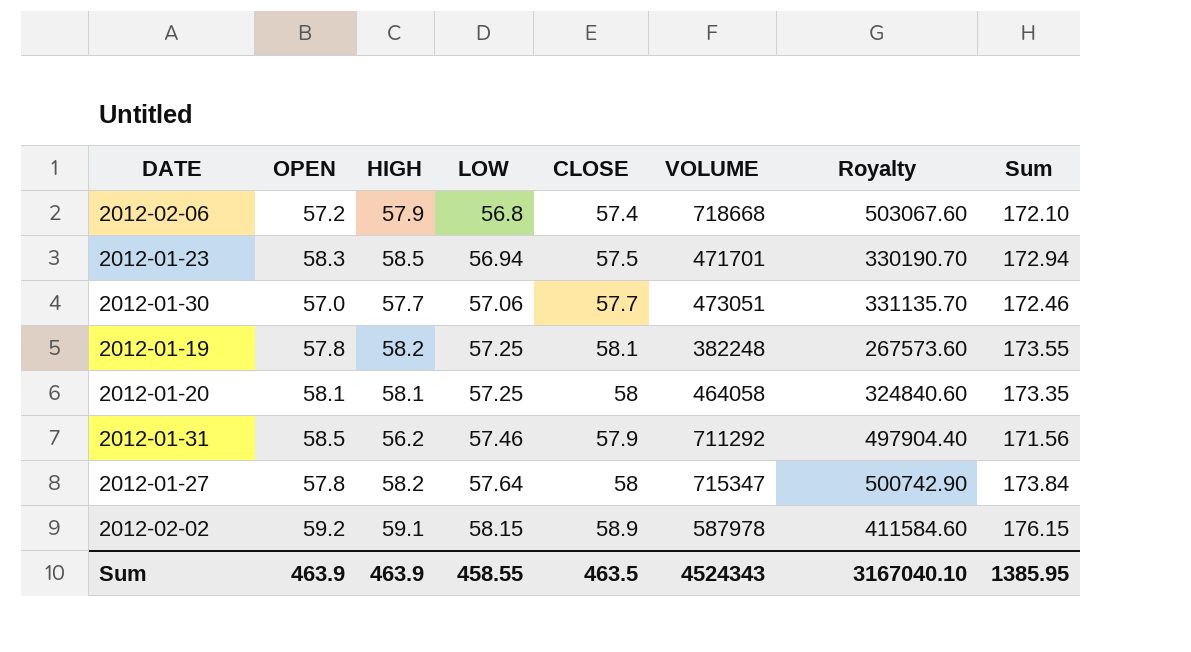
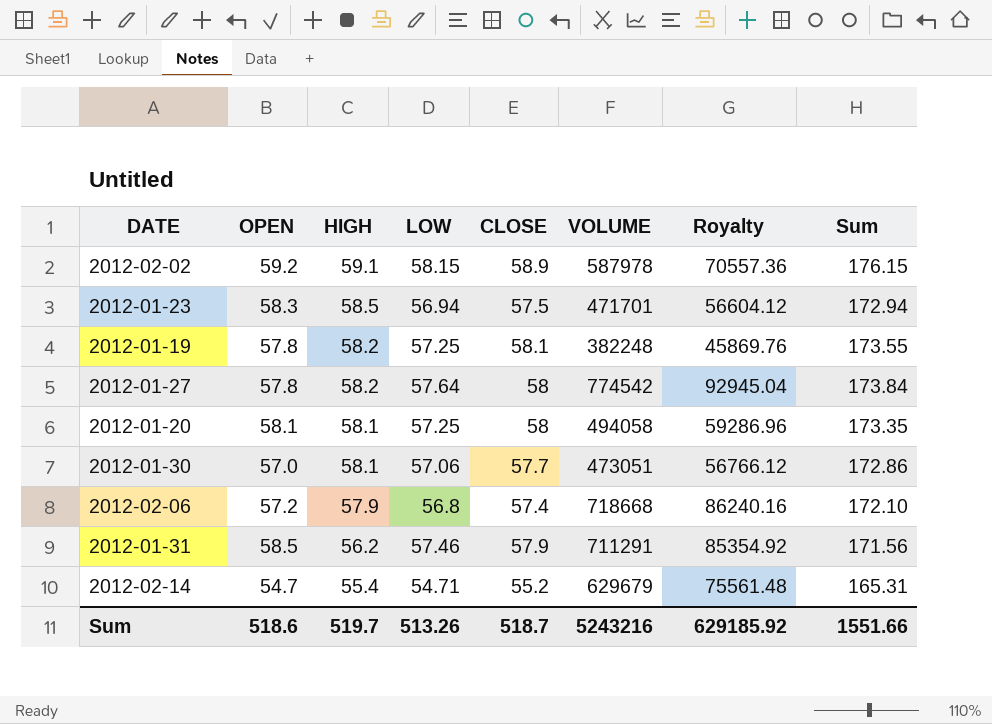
row order: LOW ascending -> HIGH descending
column Royalty | formula: [VOLUME] * 0.7 -> [VOLUME] * 0.12
2012-01-27 | VOLUME: 715347 -> 774542
2012-01-20 | VOLUME: 464058 -> 494058
2012-01-30 | HIGH: 57.7 -> 58.1
2012-01-30 | Sum: 172.46 -> 172.86
2012-01-31 | VOLUME: 711292 -> 711291
row 2012-02-14: none -> 54.7 | 55.4 | 54.71 | 55.2 | 629679 | 75561.48 | 165.31
Sum | OPEN: 463.9 -> 518.6
Sum | HIGH: 463.9 -> 519.7
Sum | LOW: 458.55 -> 513.26
Sum | CLOSE: 463.5 -> 518.7
Sum | VOLUME: 4524343 -> 5243216
Sum | Royalty: 3167040.10 -> 629185.92
Sum | Sum: 1385.95 -> 1551.66

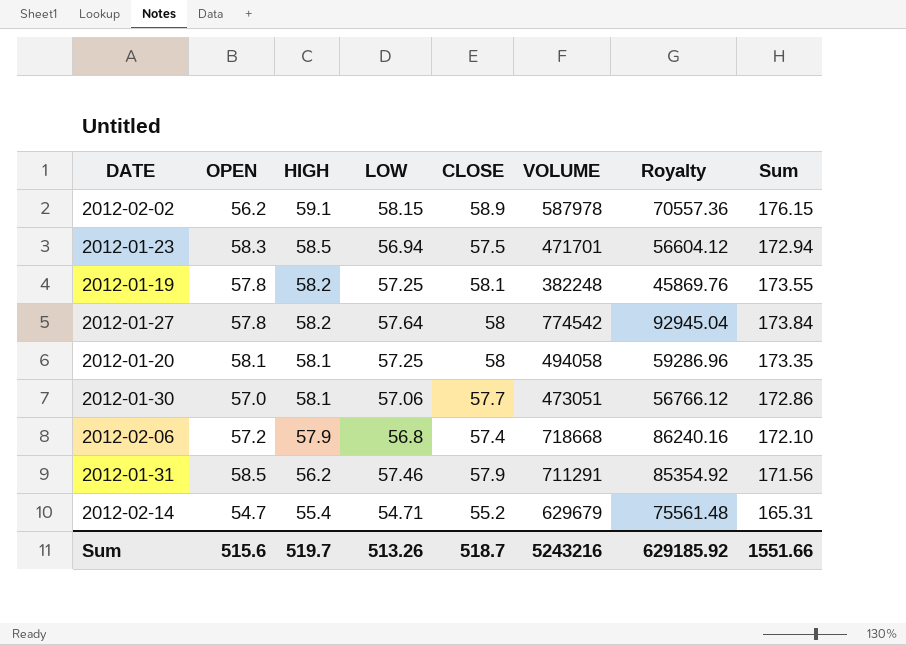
2012-02-02 | OPEN: 59.2 -> 56.2
Sum | OPEN: 518.6 -> 515.6

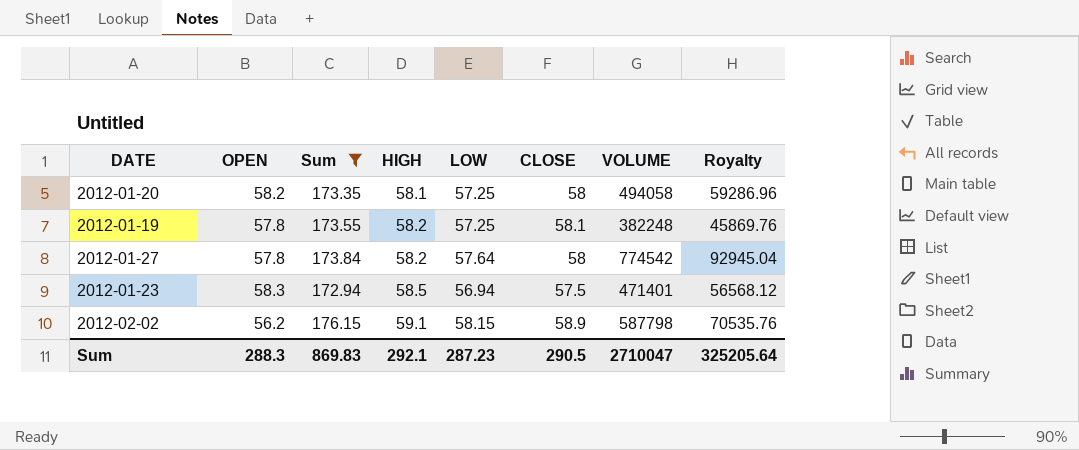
filter: none -> Sum >= 172.94
row order: HIGH descending -> HIGH ascending
column Sum | position: 8 -> 3
2012-01-20 | OPEN: 58.1 -> 58.2
2012-01-23 | VOLUME: 471701 -> 471401
2012-01-23 | Royalty: 56604.12 -> 56568.12
2012-02-02 | VOLUME: 587978 -> 587798
2012-02-02 | Royalty: 70557.36 -> 70535.76
Sum | OPEN: 515.6 -> 288.3
Sum | Sum: 1551.66 -> 869.83
Sum | HIGH: 519.7 -> 292.1
Sum | LOW: 513.26 -> 287.23
Sum | CLOSE: 518.7 -> 290.5
Sum | VOLUME: 5243216 -> 2710047
Sum | Royalty: 629185.92 -> 325205.64

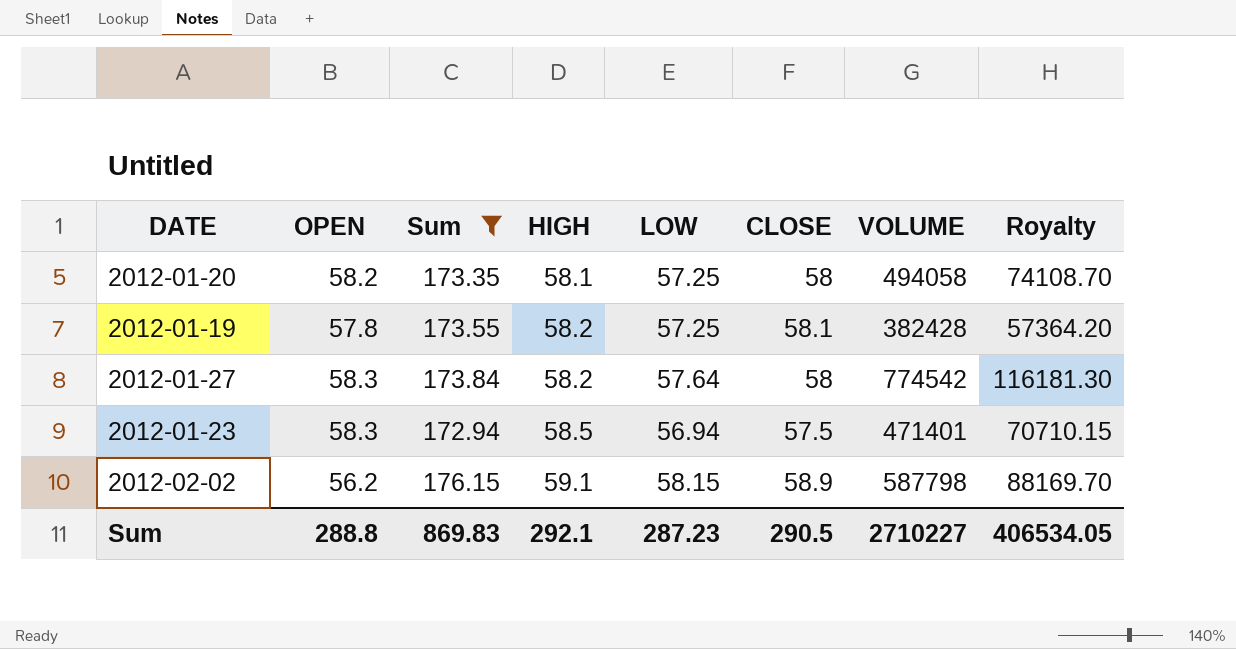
column Royalty | formula: [VOLUME] * 0.12 -> [VOLUME] * 0.15
2012-01-19 | VOLUME: 382248 -> 382428
2012-01-27 | OPEN: 57.8 -> 58.3
Sum | OPEN: 288.3 -> 288.8
Sum | VOLUME: 2710047 -> 2710227
Sum | Royalty: 325205.64 -> 406534.05

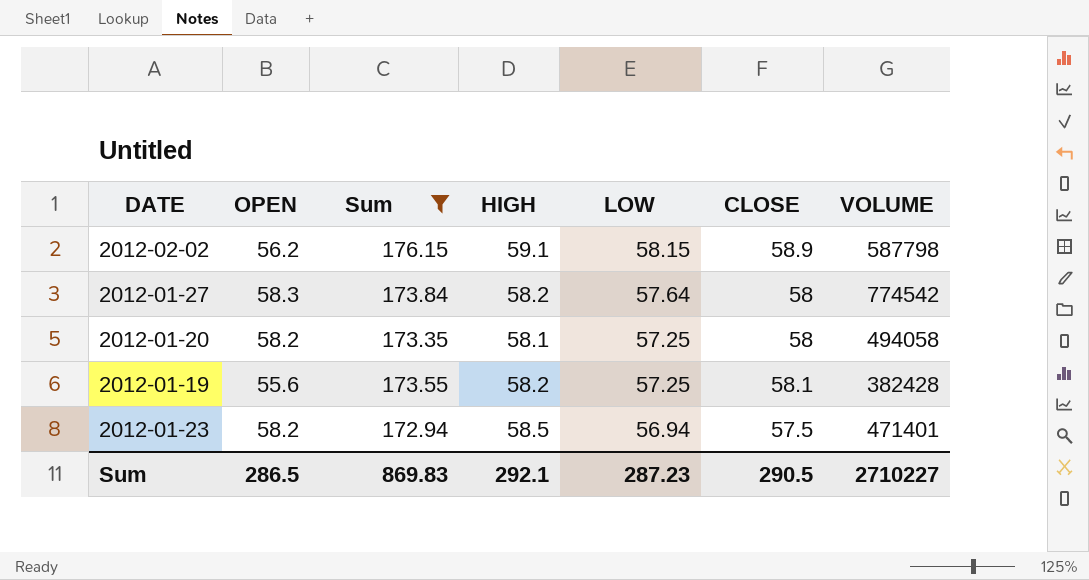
row order: HIGH ascending -> LOW descending
column Royalty | formula: [VOLUME] * 0.15 -> none
2012-01-19 | OPEN: 57.8 -> 55.6
2012-01-23 | OPEN: 58.3 -> 58.2
Sum | OPEN: 288.8 -> 286.5

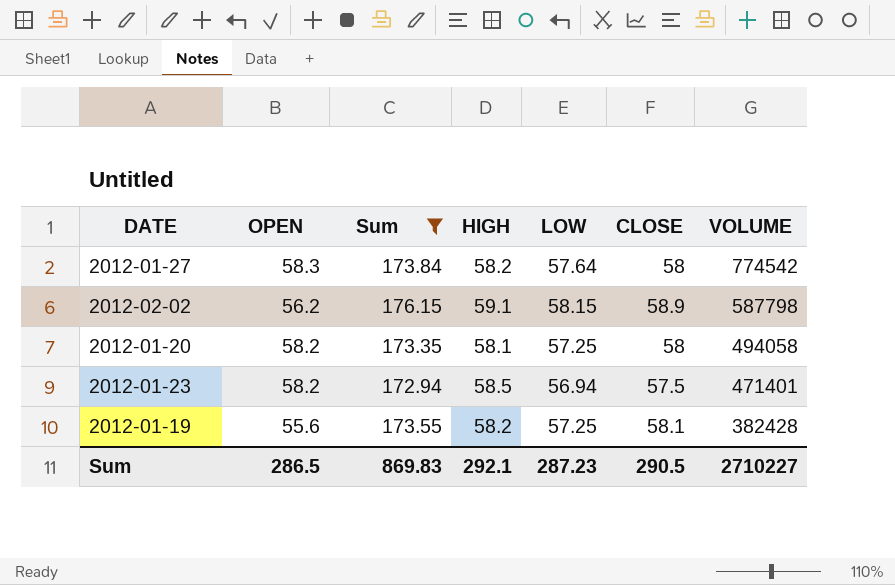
row order: LOW descending -> VOLUME descending

